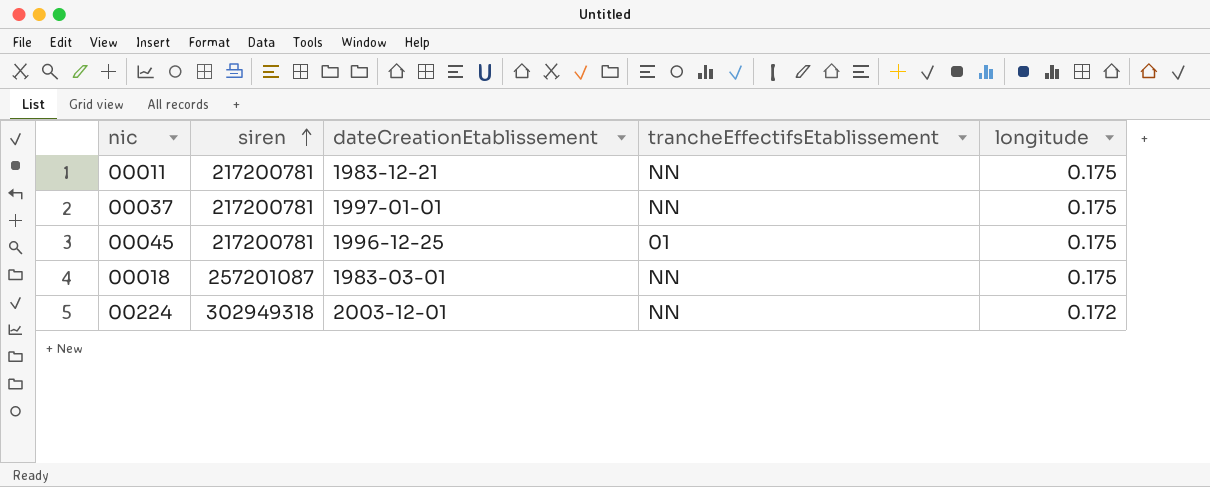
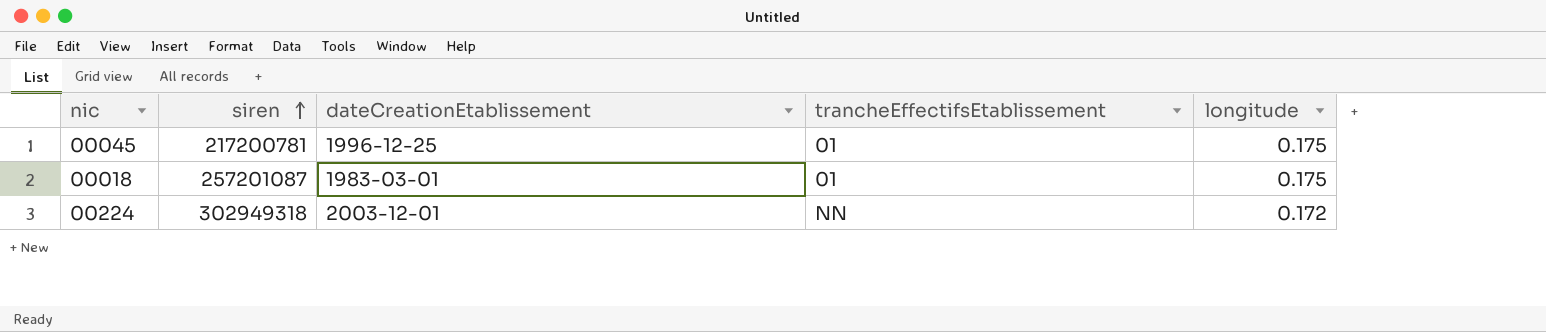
row 00011: 217200781 | 1983-12-21 | NN | 0.175 -> none
row 00037: 217200781 | 1997-01-01 | NN | 0.175 -> none
00018 | trancheEffectifsEtablissement: NN -> 01

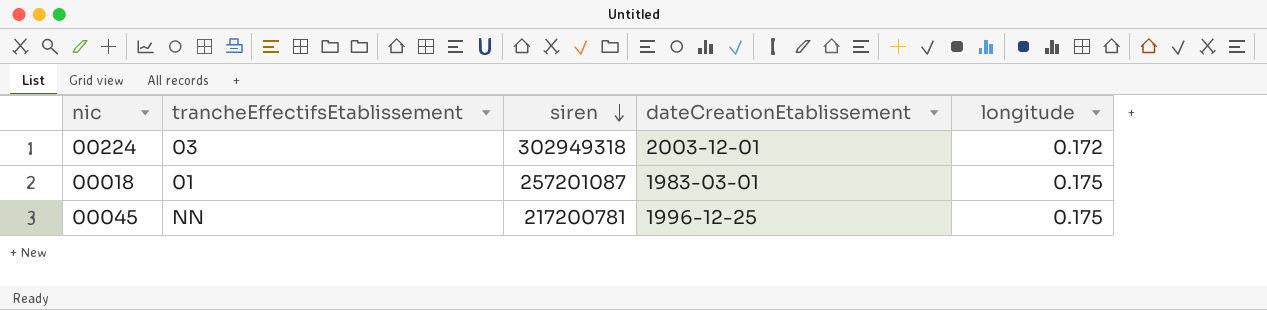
row order: siren ascending -> siren descending
column trancheEffectifsEtablissement | position: 4 -> 2
00224 | trancheEffectifsEtablissement: NN -> 03
00045 | trancheEffectifsEtablissement: 01 -> NN

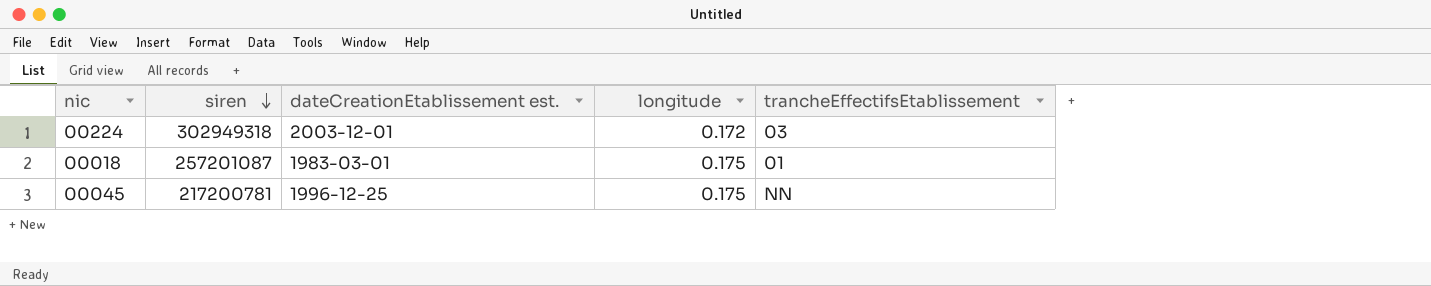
column name: dateCreationEtablissement -> dateCreationEtablissement est.
column trancheEffectifsEtablissement | position: 2 -> 5

